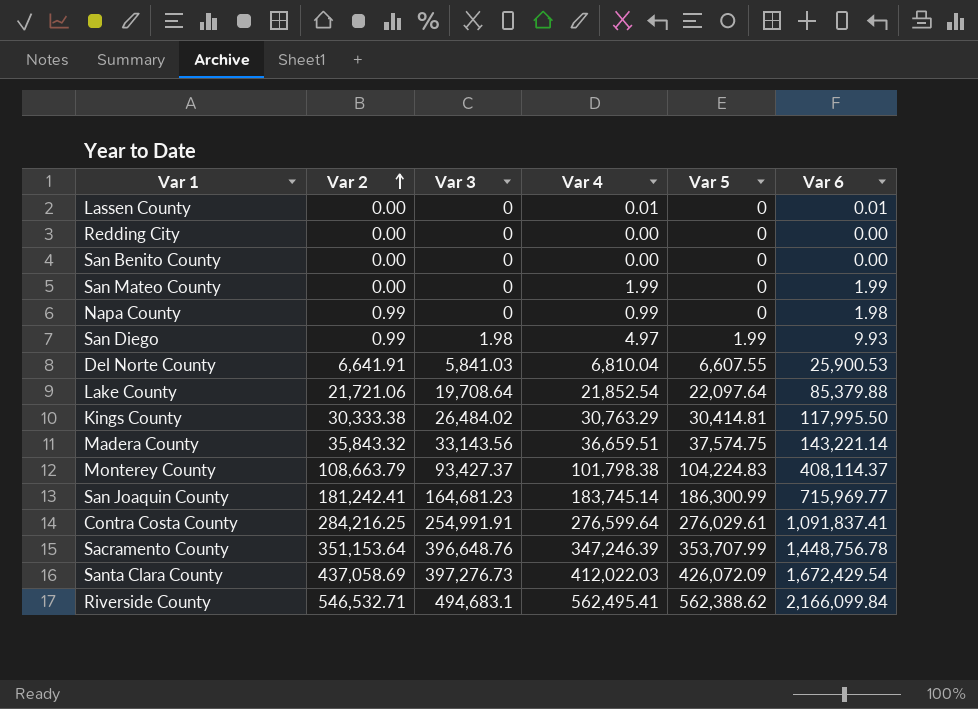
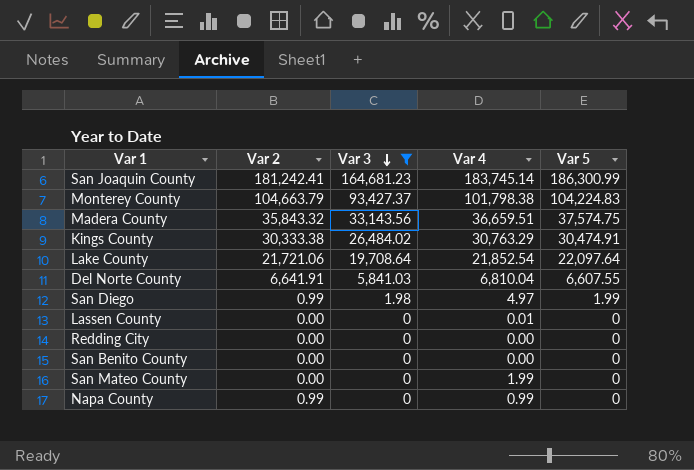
filter: none -> Var 3 <= 164,681.23
row order: Var 2 ascending -> Var 3 descending
column Var 6 | formula: [Var 2] + [Var 3] + [Var 4] + [Var 5] -> none
Monterey County | Var 2: 108,663.79 -> 104,663.79
Kings County | Var 5: 30,414.81 -> 30,474.91

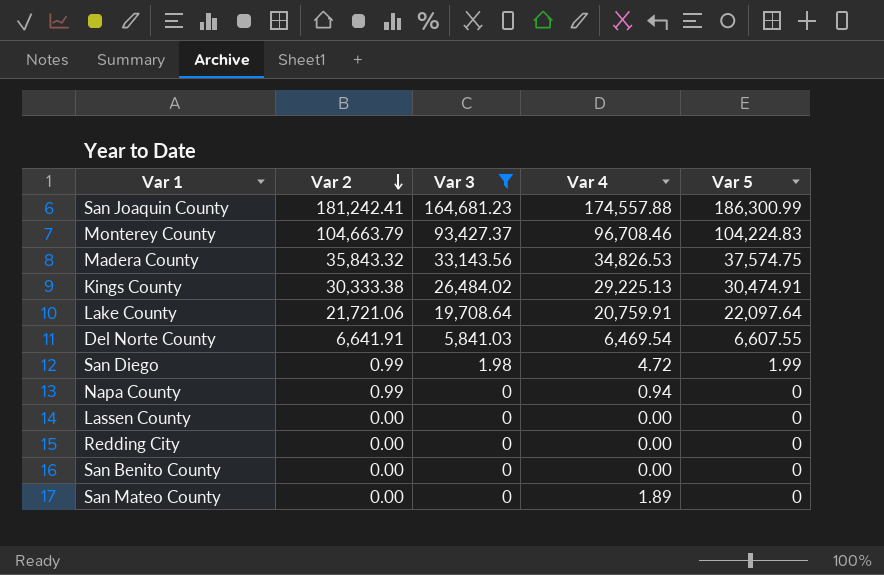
row order: Var 3 descending -> Var 2 descending
San Joaquin County | Var 4: 183,745.14 -> 174,557.88
Monterey County | Var 4: 101,798.38 -> 96,708.46
Madera County | Var 4: 36,659.51 -> 34,826.53
Kings County | Var 4: 30,763.29 -> 29,225.13
Lake County | Var 4: 21,852.54 -> 20,759.91
Del Norte County | Var 4: 6,810.04 -> 6,469.54
San Diego | Var 4: 4.97 -> 4.72
Napa County | Var 4: 0.99 -> 0.94
Lassen County | Var 4: 0.01 -> 0.00
San Mateo County | Var 4: 1.99 -> 1.89

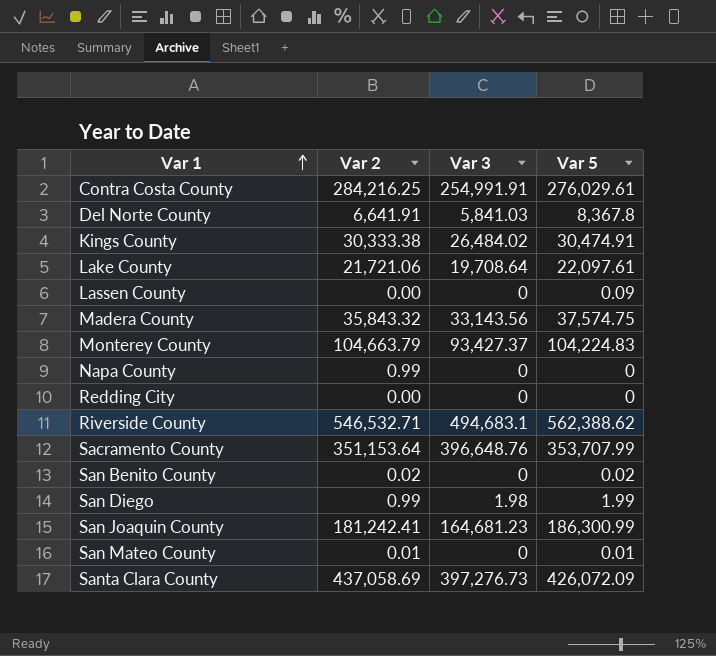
filter: Var 3 <= 164,681.23 -> none
row order: Var 2 descending -> Var 1 ascending
column Var 4 | position: 4 -> none
Del Norte County | Var 5: 6,607.55 -> 8,367.8
Lake County | Var 5: 22,097.64 -> 22,097.61
Lassen County | Var 5: 0 -> 0.09
San Benito County | Var 2: 0.00 -> 0.02
San Benito County | Var 5: 0 -> 0.02
San Mateo County | Var 2: 0.00 -> 0.01
San Mateo County | Var 5: 0 -> 0.01

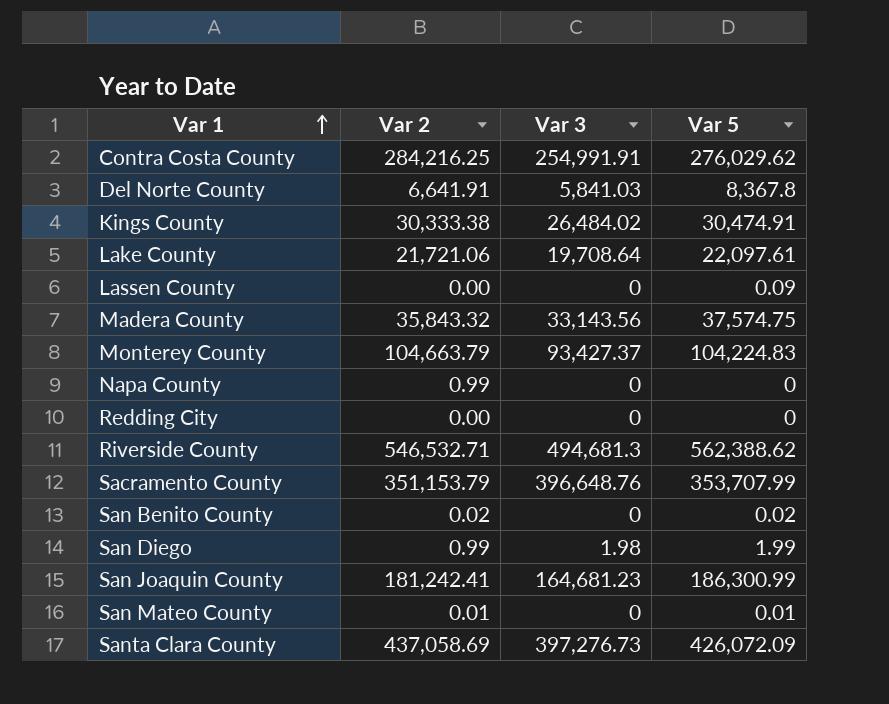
Contra Costa County | Var 5: 276,029.61 -> 276,029.62
Riverside County | Var 3: 494,683.1 -> 494,681.3
Sacramento County | Var 2: 351,153.64 -> 351,153.79

